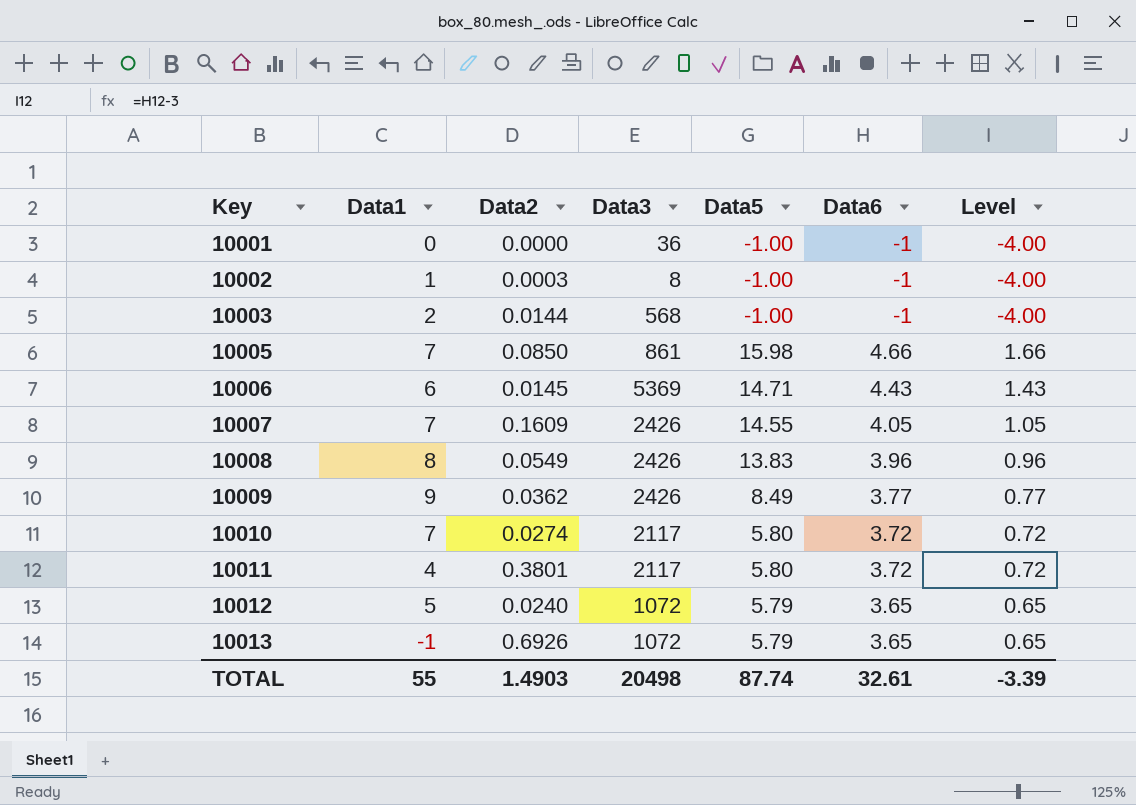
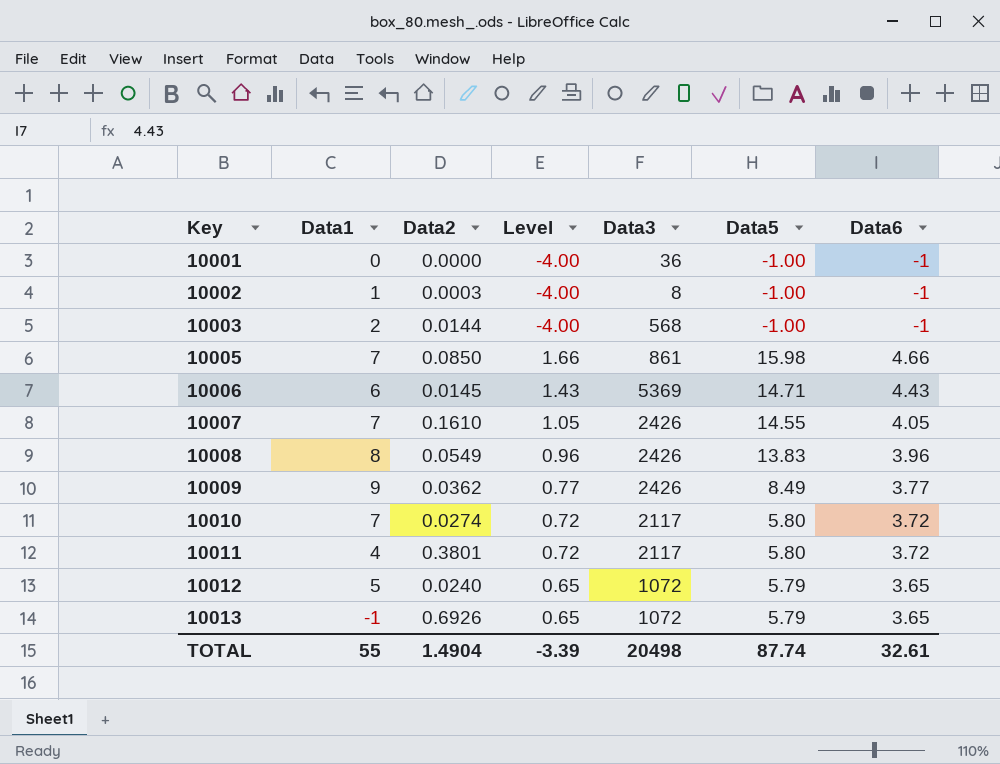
column Level | position: 7 -> 4
10007 | Data2: 0.1609 -> 0.1610
TOTAL | Data2: 1.4903 -> 1.4904

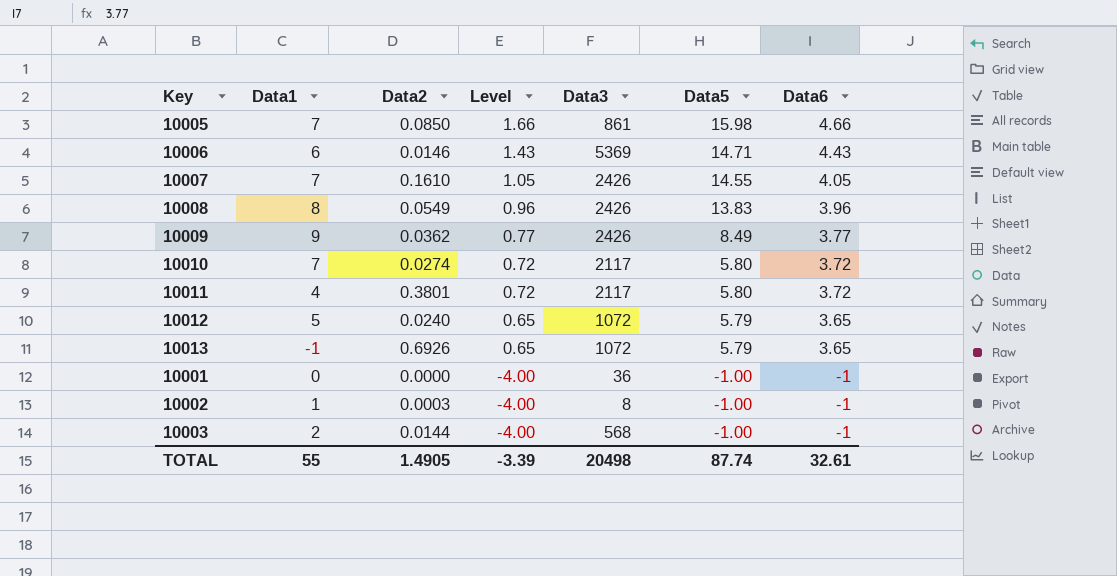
row order: Key ascending -> Level descending
10006 | Data2: 0.0145 -> 0.0146
TOTAL | Data2: 1.4904 -> 1.4905

